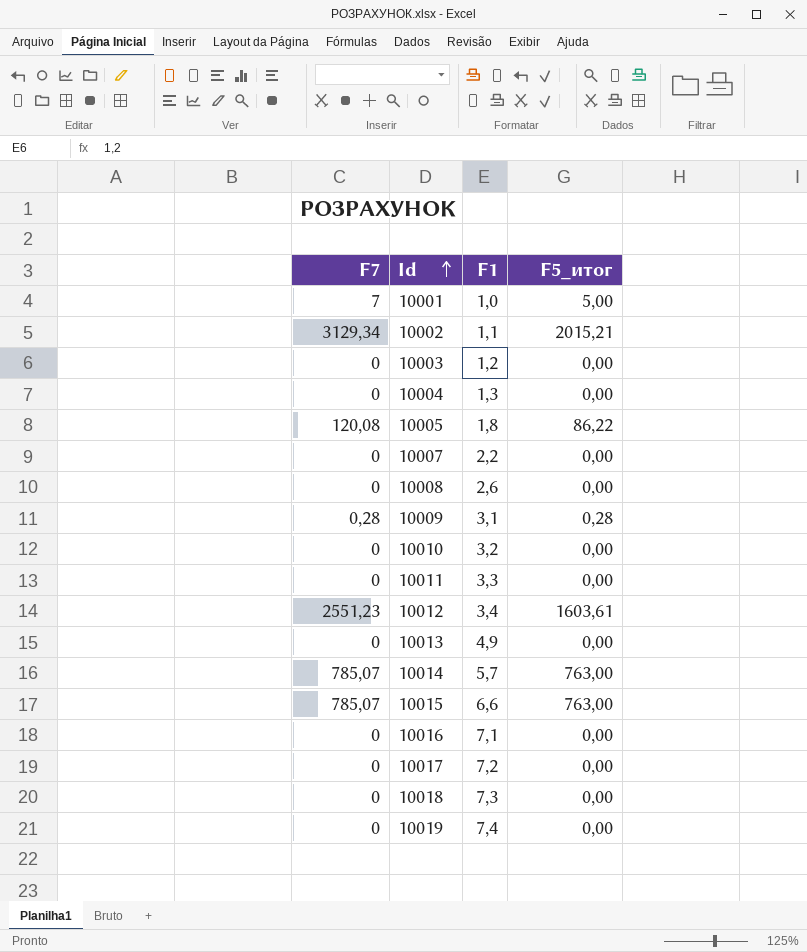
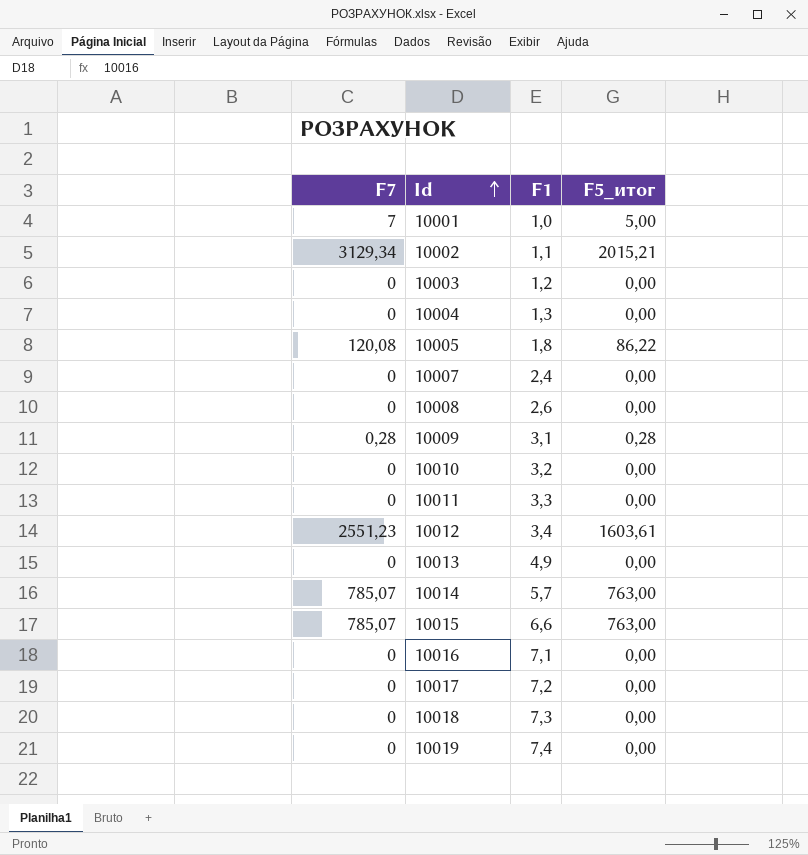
10007 | F1: 2,2 -> 2,4

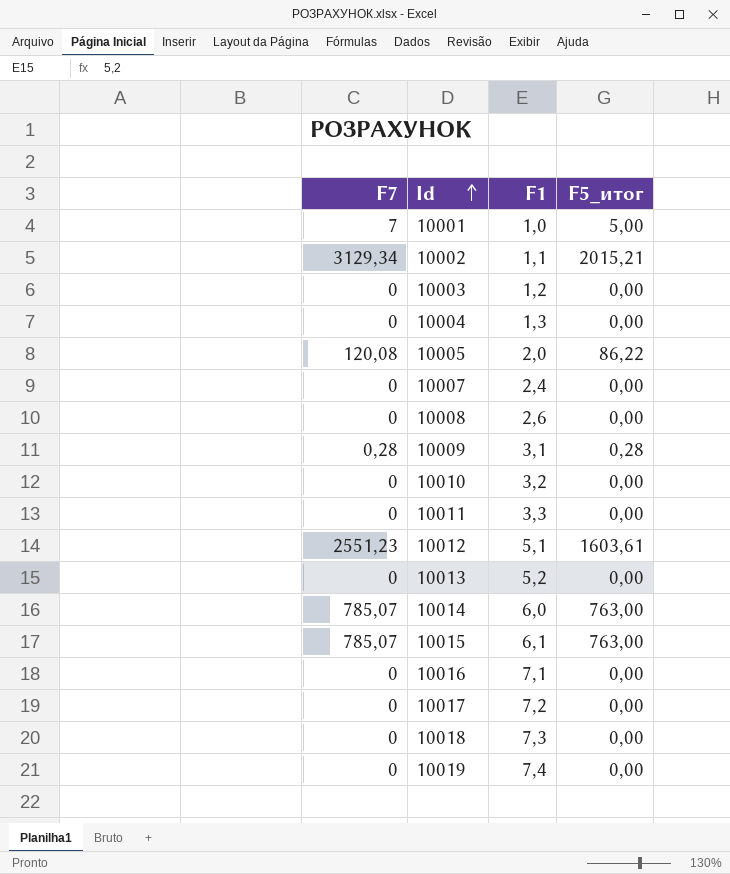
10005 | F1: 1,8 -> 2,0
10012 | F1: 3,4 -> 5,1
10013 | F1: 4,9 -> 5,2
10014 | F1: 5,7 -> 6,0
10015 | F1: 6,6 -> 6,1

